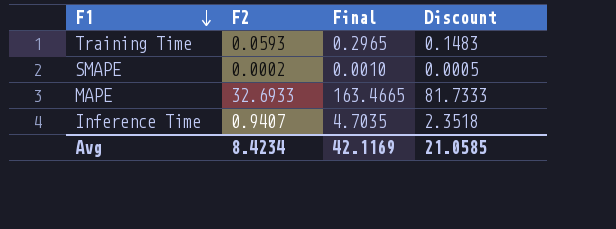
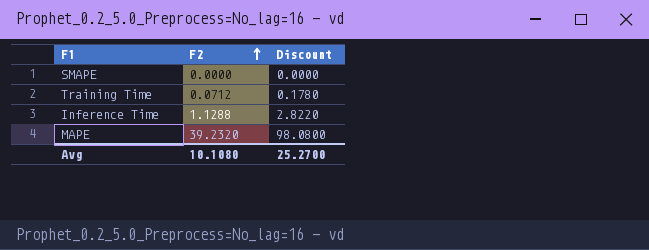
row order: F1 descending -> F2 ascending
column Final | formula: [F2] * 5 -> none
SMAPE | F2: 0.0002 -> 0.0000
SMAPE | Discount: 0.0005 -> 0.0000
Training Time | F2: 0.0593 -> 0.0712
Training Time | Discount: 0.1483 -> 0.1780
Inference Time | F2: 0.9407 -> 1.1288
Inference Time | Discount: 2.3518 -> 2.8220
MAPE | F2: 32.6933 -> 39.2320
MAPE | Discount: 81.7333 -> 98.0800
Avg | F2: 8.4234 -> 10.1080
Avg | Discount: 21.0585 -> 25.2700

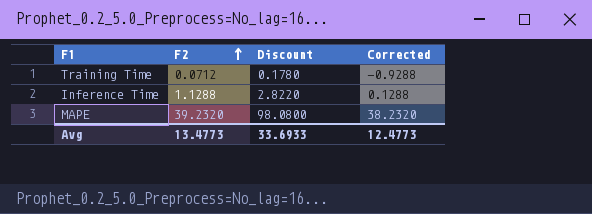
column Corrected | formula: none -> [F2] - 1
row SMAPE: 0.0000 | 0.0000 -> none
Avg | F2: 10.1080 -> 13.4773
Avg | Discount: 25.2700 -> 33.6933

